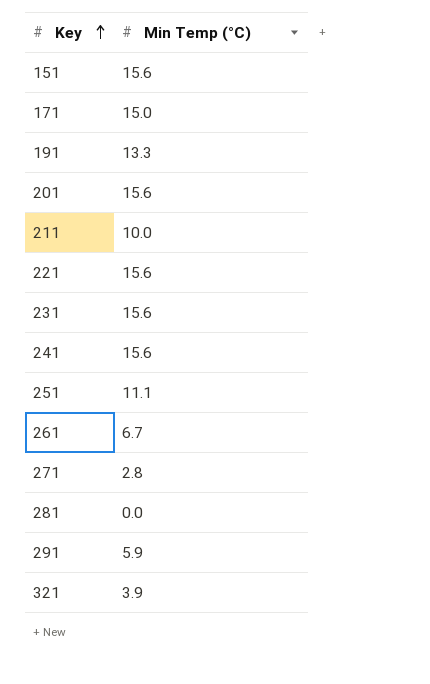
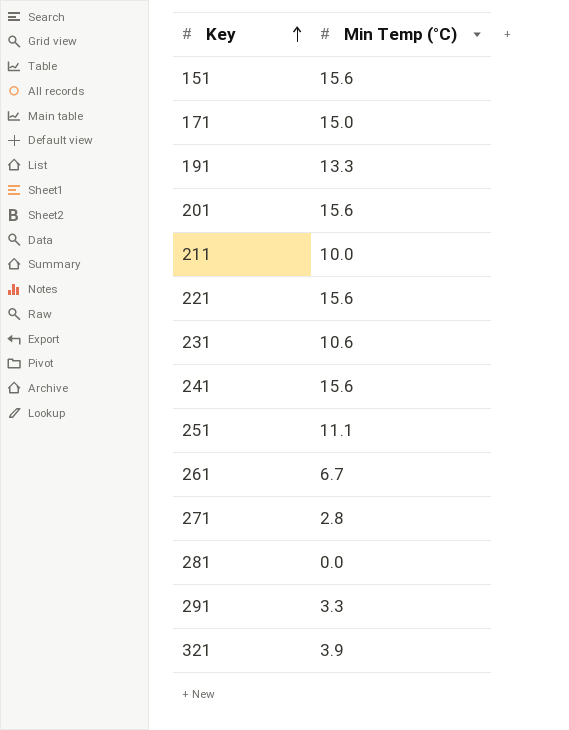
231 | Min Temp (°C): 15.6 -> 10.6
291 | Min Temp (°C): 5.9 -> 3.3

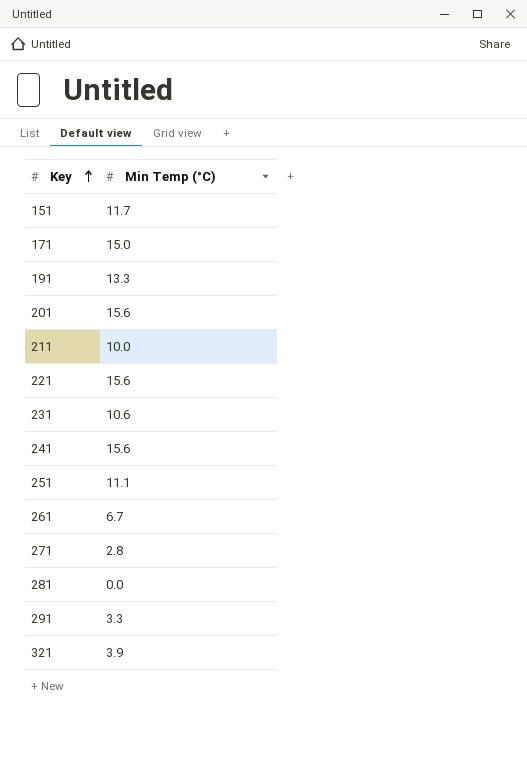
151 | Min Temp (°C): 15.6 -> 11.7

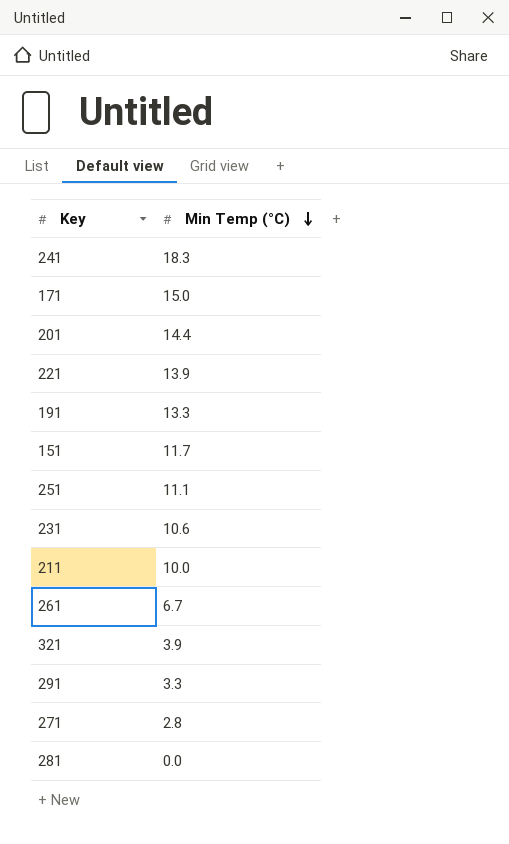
row order: Key ascending -> Min Temp (°C) descending
241 | Min Temp (°C): 15.6 -> 18.3
201 | Min Temp (°C): 15.6 -> 14.4
221 | Min Temp (°C): 15.6 -> 13.9

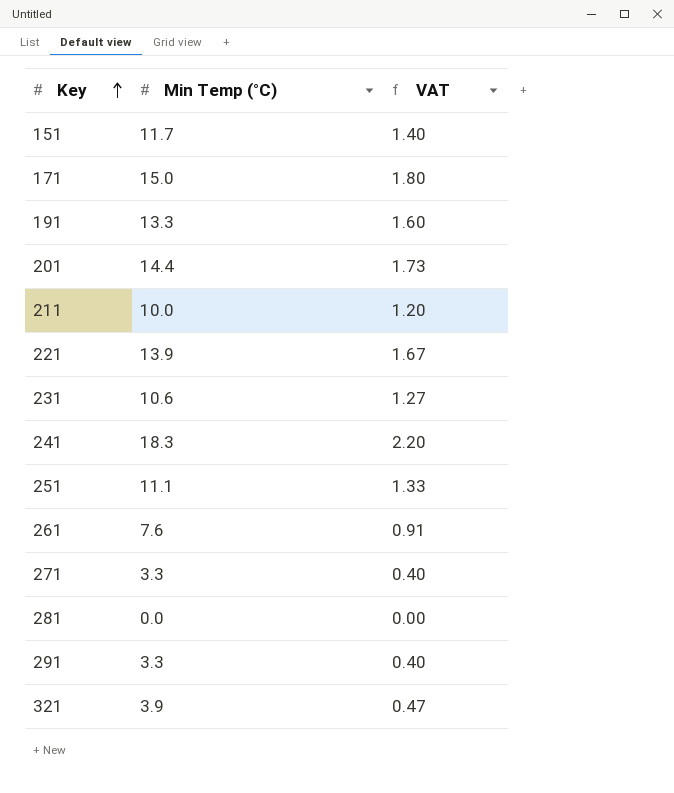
row order: Min Temp (°C) descending -> Key ascending
column VAT | formula: none -> [Min Temp (°C)] * 0.12
261 | Min Temp (°C): 6.7 -> 7.6
271 | Min Temp (°C): 2.8 -> 3.3

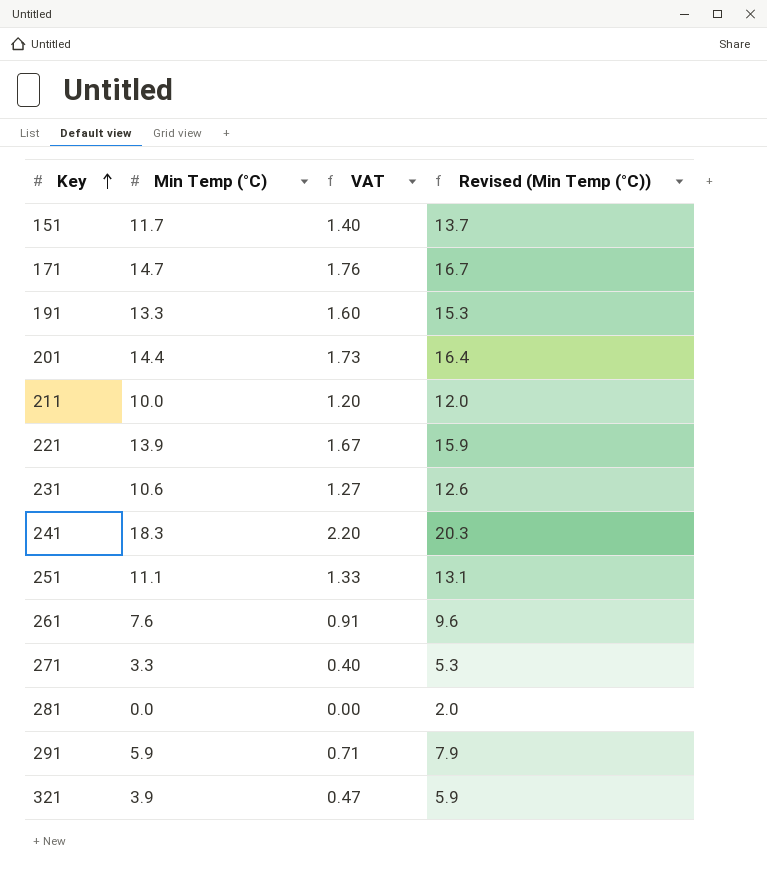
column Revised (Min Temp (°C)) | formula: none -> [Min Temp (°C)] + 2
171 | Min Temp (°C): 15.0 -> 14.7
171 | VAT: 1.80 -> 1.76
291 | Min Temp (°C): 3.3 -> 5.9
291 | VAT: 0.40 -> 0.71

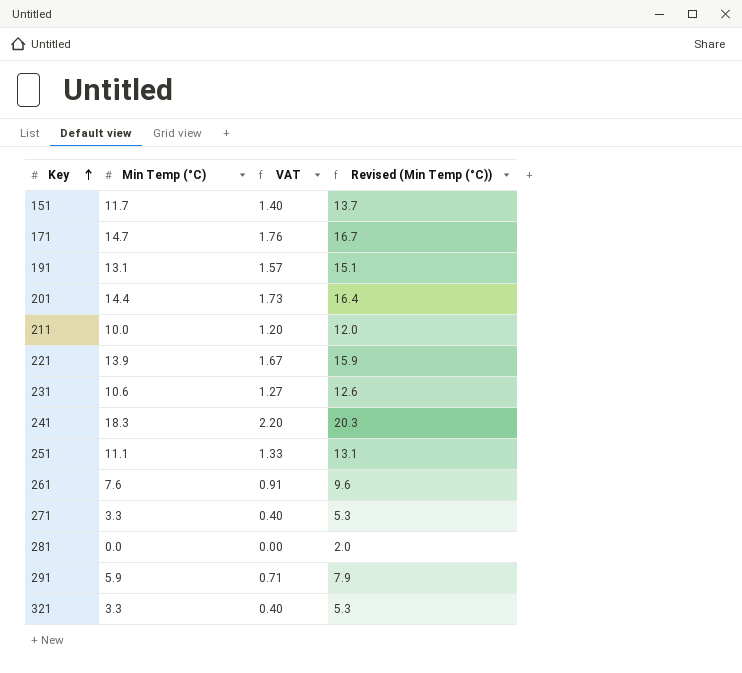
191 | Min Temp (°C): 13.3 -> 13.1
191 | VAT: 1.60 -> 1.57
191 | Revised (Min Temp (°C)): 15.3 -> 15.1
321 | Min Temp (°C): 3.9 -> 3.3
321 | VAT: 0.47 -> 0.40
321 | Revised (Min Temp (°C)): 5.9 -> 5.3

